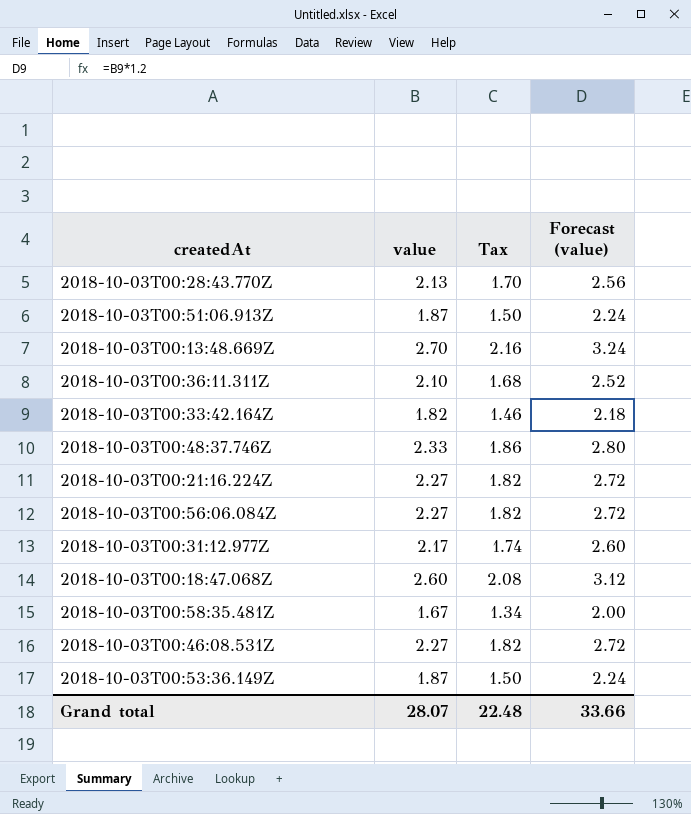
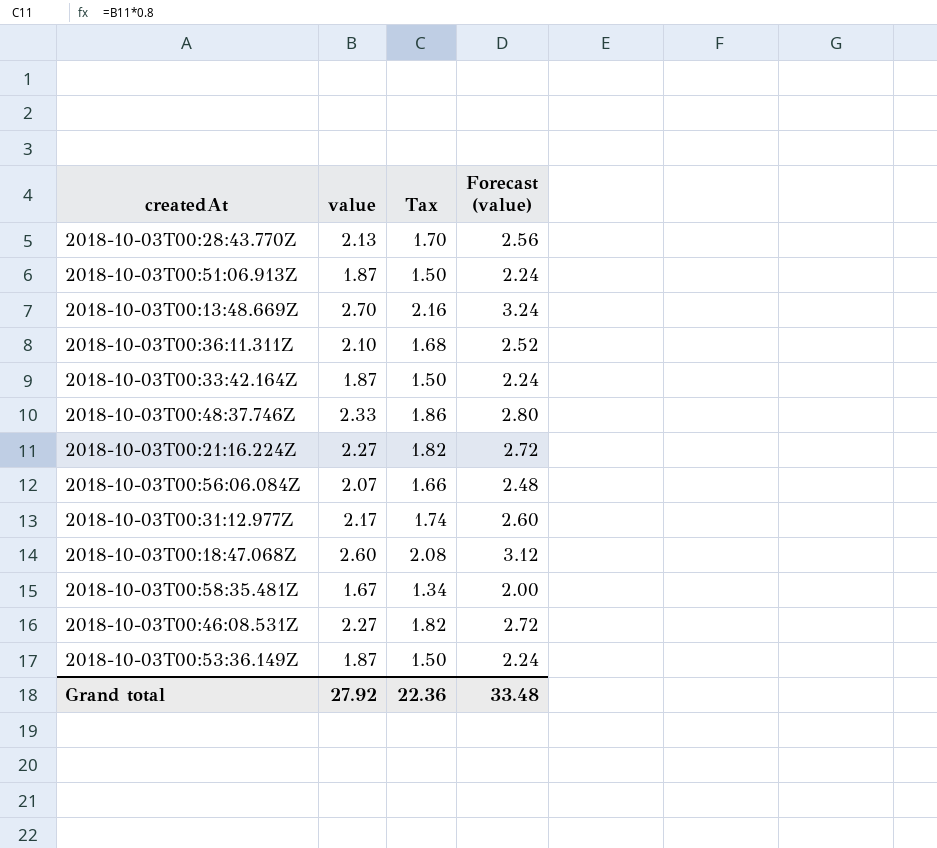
2018-10-03T00:33:42.164Z | value: 1.82 -> 1.87
2018-10-03T00:33:42.164Z | Tax: 1.46 -> 1.50
2018-10-03T00:33:42.164Z | Forecast (value): 2.18 -> 2.24
2018-10-03T00:56:06.084Z | value: 2.27 -> 2.07
2018-10-03T00:56:06.084Z | Tax: 1.82 -> 1.66
2018-10-03T00:56:06.084Z | Forecast (value): 2.72 -> 2.48
Grand total | value: 28.07 -> 27.92
Grand total | Tax: 22.48 -> 22.36
Grand total | Forecast (value): 33.66 -> 33.48

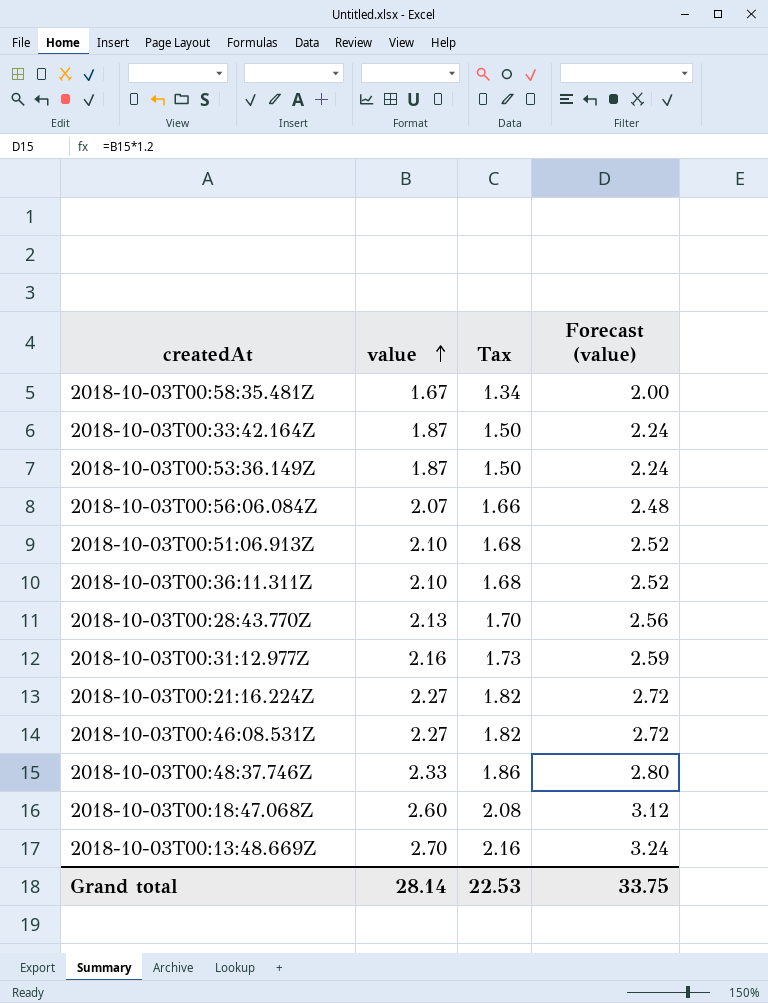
row order: none -> value ascending
2018-10-03T00:51:06.913Z | value: 1.87 -> 2.10
2018-10-03T00:51:06.913Z | Tax: 1.50 -> 1.68
2018-10-03T00:51:06.913Z | Forecast (value): 2.24 -> 2.52
2018-10-03T00:31:12.977Z | value: 2.17 -> 2.16
2018-10-03T00:31:12.977Z | Tax: 1.74 -> 1.73
2018-10-03T00:31:12.977Z | Forecast (value): 2.60 -> 2.59
Grand total | value: 27.92 -> 28.14
Grand total | Tax: 22.36 -> 22.53
Grand total | Forecast (value): 33.48 -> 33.75

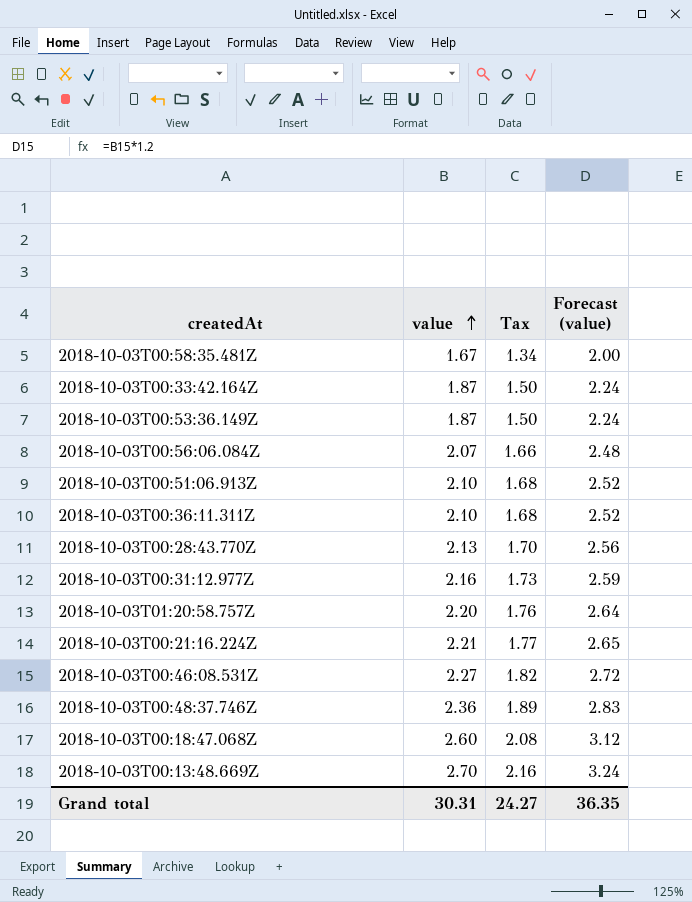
row 2018-10-03T01:20:58.757Z: none -> 2.20 | 1.76 | 2.64
2018-10-03T00:21:16.224Z | value: 2.27 -> 2.21
2018-10-03T00:21:16.224Z | Tax: 1.82 -> 1.77
2018-10-03T00:21:16.224Z | Forecast (value): 2.72 -> 2.65
2018-10-03T00:48:37.746Z | value: 2.33 -> 2.36
2018-10-03T00:48:37.746Z | Tax: 1.86 -> 1.89
2018-10-03T00:48:37.746Z | Forecast (value): 2.80 -> 2.83
Grand total | value: 28.14 -> 30.31
Grand total | Tax: 22.53 -> 24.27
Grand total | Forecast (value): 33.75 -> 36.35

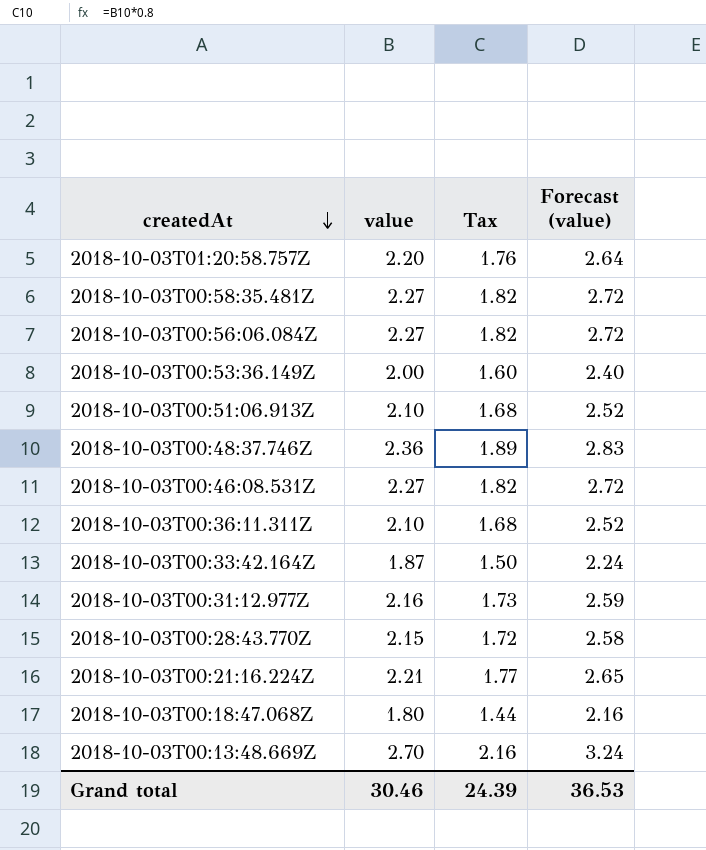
row order: value ascending -> createdAt descending
2018-10-03T00:58:35.481Z | value: 1.67 -> 2.27
2018-10-03T00:58:35.481Z | Tax: 1.34 -> 1.82
2018-10-03T00:58:35.481Z | Forecast (value): 2.00 -> 2.72
2018-10-03T00:56:06.084Z | value: 2.07 -> 2.27
2018-10-03T00:56:06.084Z | Tax: 1.66 -> 1.82
2018-10-03T00:56:06.084Z | Forecast (value): 2.48 -> 2.72
2018-10-03T00:53:36.149Z | value: 1.87 -> 2.00
2018-10-03T00:53:36.149Z | Tax: 1.50 -> 1.60
2018-10-03T00:53:36.149Z | Forecast (value): 2.24 -> 2.40
2018-10-03T00:28:43.770Z | value: 2.13 -> 2.15
2018-10-03T00:28:43.770Z | Tax: 1.70 -> 1.72
2018-10-03T00:28:43.770Z | Forecast (value): 2.56 -> 2.58
2018-10-03T00:18:47.068Z | value: 2.60 -> 1.80
2018-10-03T00:18:47.068Z | Tax: 2.08 -> 1.44
2018-10-03T00:18:47.068Z | Forecast (value): 3.12 -> 2.16
Grand total | value: 30.31 -> 30.46
Grand total | Tax: 24.27 -> 24.39
Grand total | Forecast (value): 36.35 -> 36.53

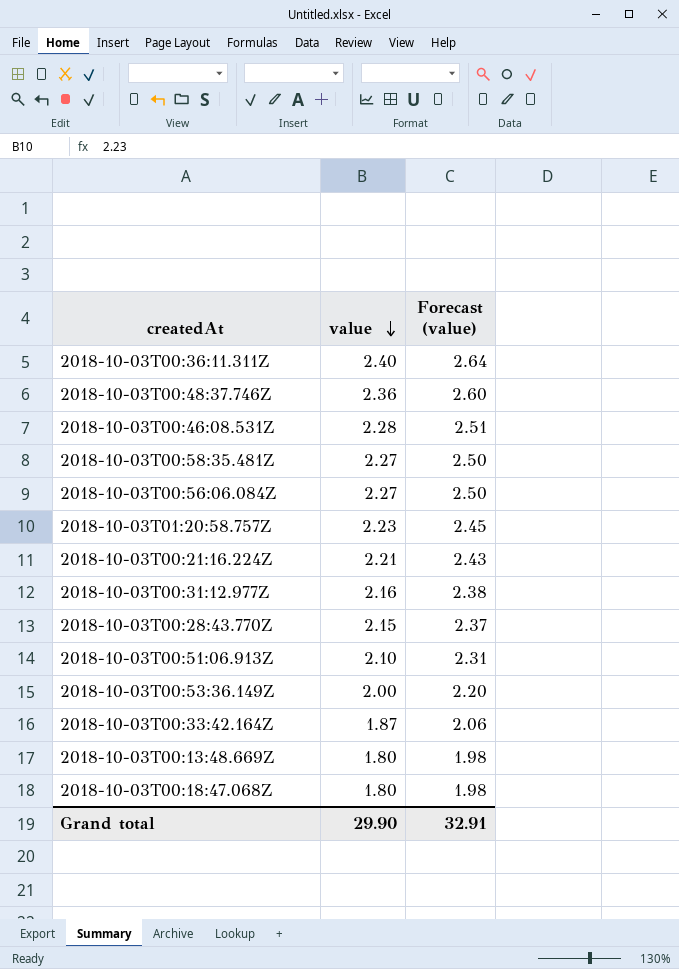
row order: createdAt descending -> value descending
column Tax | formula: [value] * 0.8 -> none
column Forecast (value) | formula: [value] * 1.2 -> [value] * 1.1
2018-10-03T00:36:11.311Z | value: 2.10 -> 2.40
2018-10-03T00:46:08.531Z | value: 2.27 -> 2.28
2018-10-03T01:20:58.757Z | value: 2.20 -> 2.23
2018-10-03T00:13:48.669Z | value: 2.70 -> 1.80
Grand total | value: 30.46 -> 29.90
Grand total | Forecast (value): 36.53 -> 32.91

